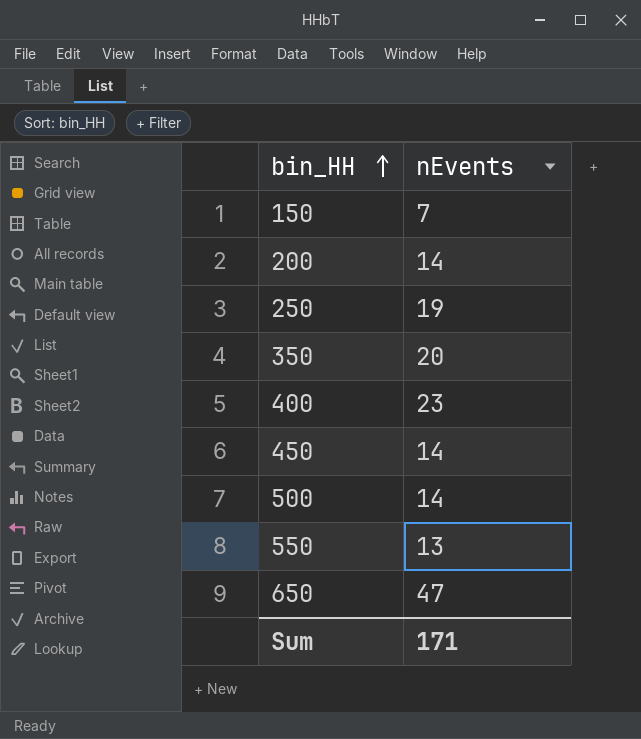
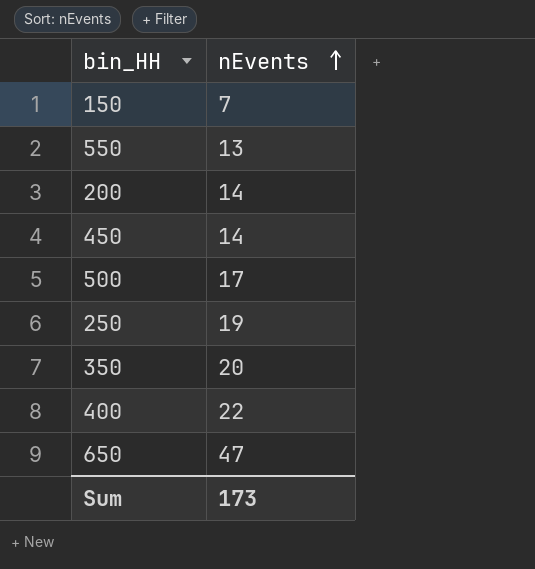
row order: bin_HH ascending -> nEvents ascending
500 | nEvents: 14 -> 17
400 | nEvents: 23 -> 22
Sum | nEvents: 171 -> 173

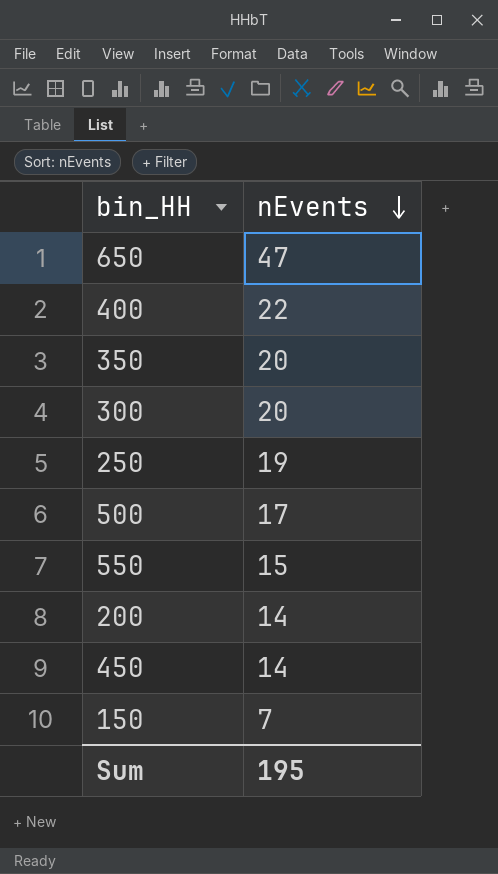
row order: nEvents ascending -> nEvents descending
row 300: none -> 20
550 | nEvents: 13 -> 15
Sum | nEvents: 173 -> 195

